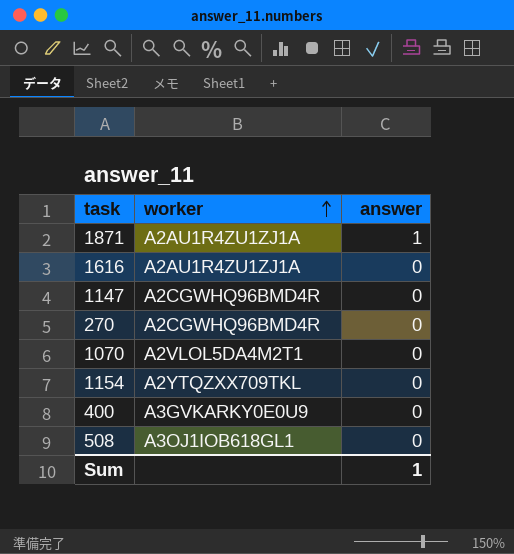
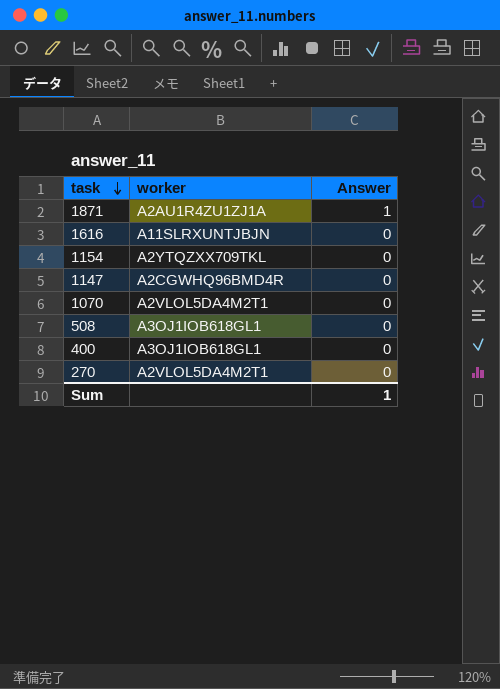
row order: worker ascending -> task descending
column name: answer -> Answer
1616 | worker: A2AU1R4ZU1ZJ1A -> A11SLRXUNTJBJN
400 | worker: A3GVKARKY0E0U9 -> A3OJ1IOB618GL1
270 | worker: A2CGWHQ96BMD4R -> A2VLOL5DA4M2T1

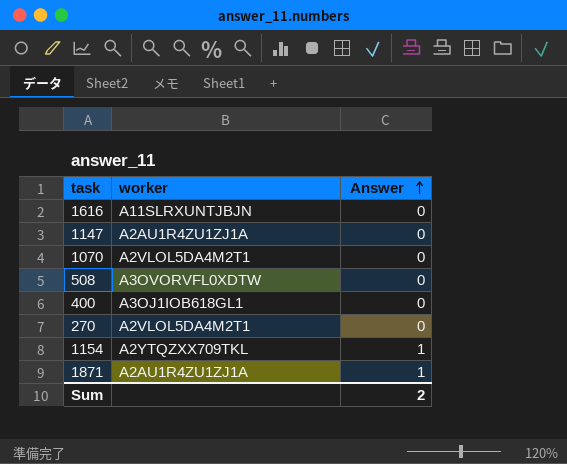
row order: task descending -> Answer ascending
1147 | worker: A2CGWHQ96BMD4R -> A2AU1R4ZU1ZJ1A
508 | worker: A3OJ1IOB618GL1 -> A3OVORVFL0XDTW
1154 | Answer: 0 -> 1
Sum | Answer: 1 -> 2

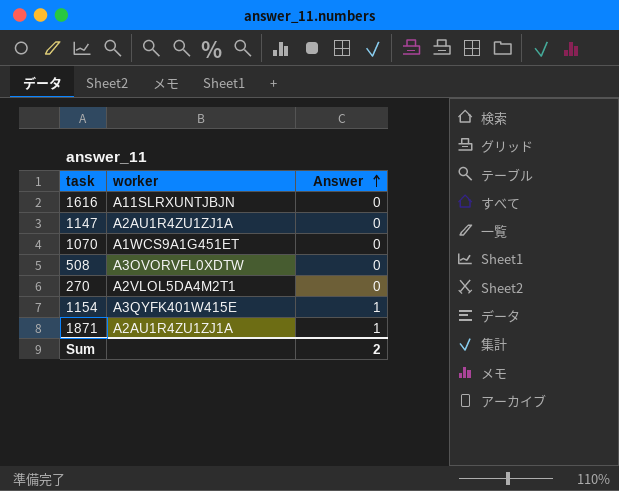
row 400: A3OJ1IOB618GL1 | 0 -> none
1070 | worker: A2VLOL5DA4M2T1 -> A1WCS9A1G451ET
1154 | worker: A2YTQZXX709TKL -> A3QYFK401W415E

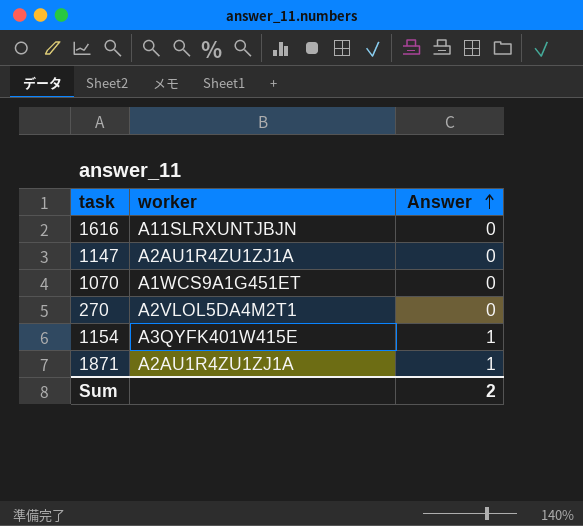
row 508: A3OVORVFL0XDTW | 0 -> none

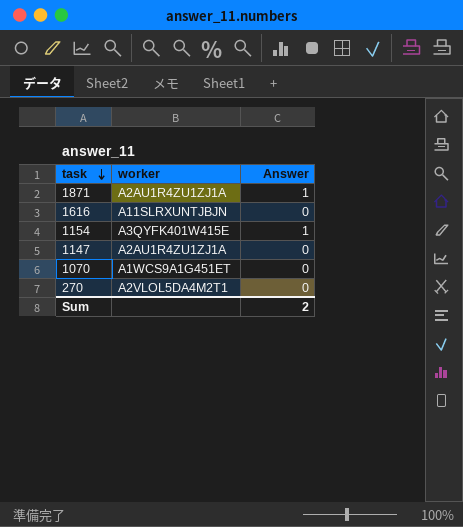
row order: Answer ascending -> task descending

